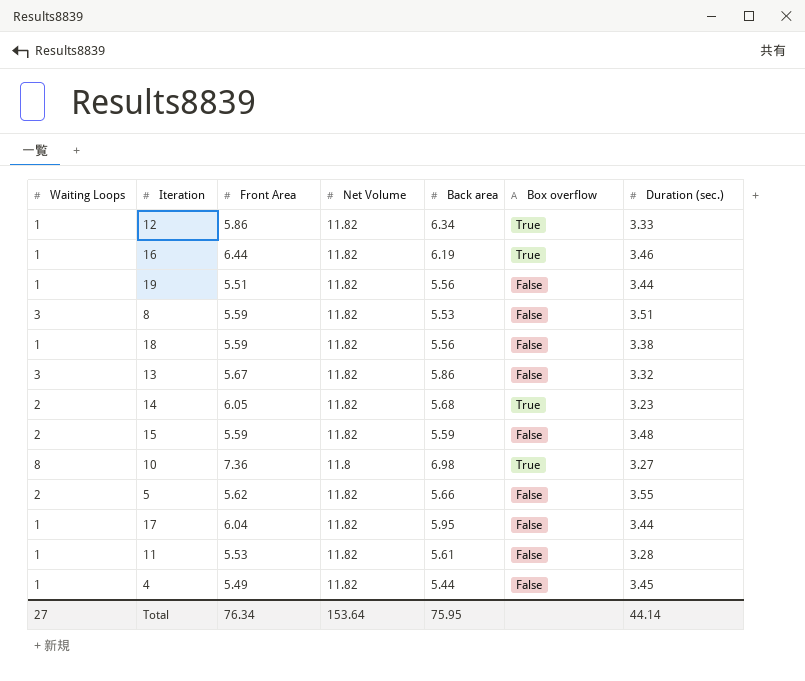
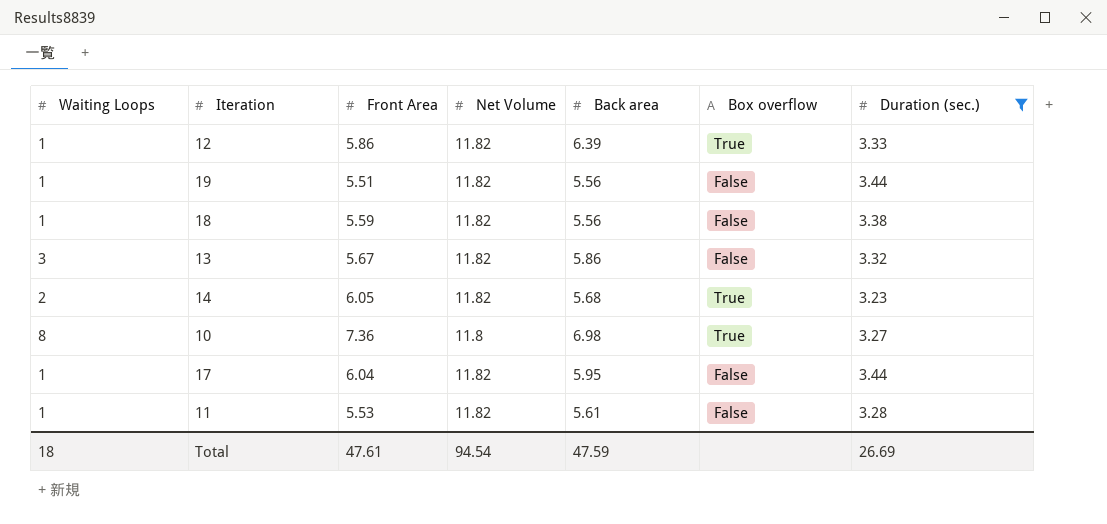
filter: none -> Duration (sec.) <= 3.44
12 | Back area: 6.34 -> 6.39
Total | Waiting Loops: 27 -> 18
Total | Front Area: 76.34 -> 47.61
Total | Net Volume: 153.64 -> 94.54
Total | Back area: 75.95 -> 47.59
Total | Duration (sec.): 44.14 -> 26.69

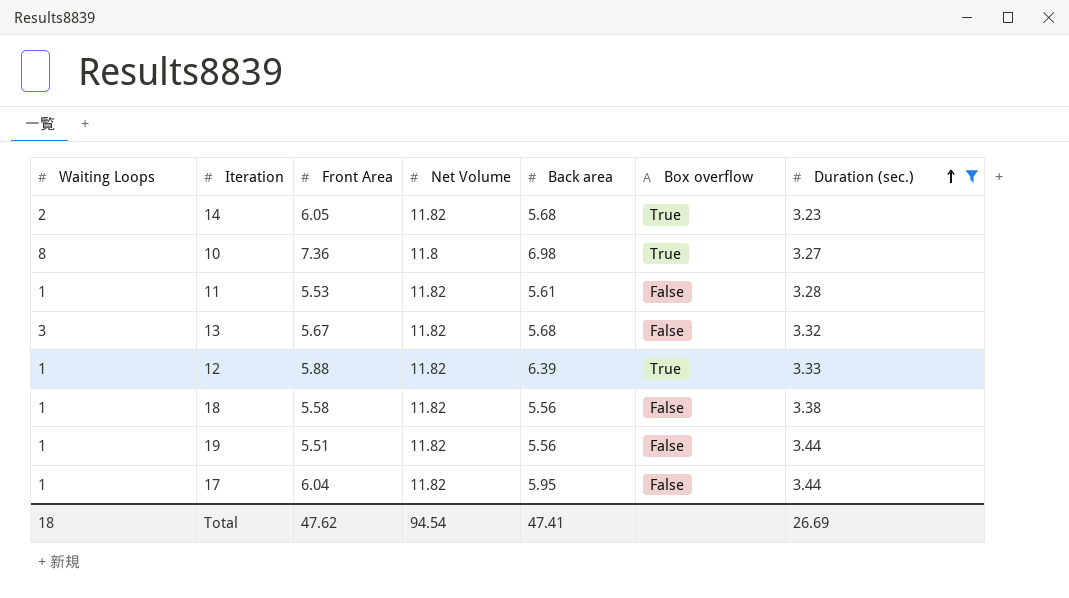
row order: none -> Duration (sec.) ascending
13 | Back area: 5.86 -> 5.68
12 | Front Area: 5.86 -> 5.88
18 | Front Area: 5.59 -> 5.58
Total | Front Area: 47.61 -> 47.62
Total | Back area: 47.59 -> 47.41

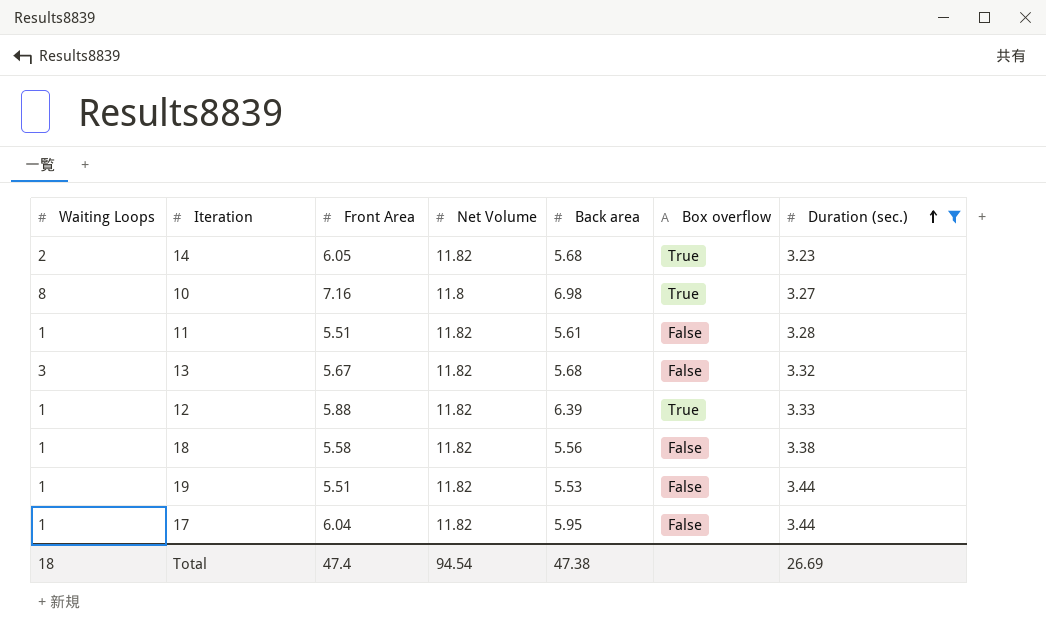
10 | Front Area: 7.36 -> 7.16
11 | Front Area: 5.53 -> 5.51
19 | Back area: 5.56 -> 5.53
Total | Front Area: 47.62 -> 47.4
Total | Back area: 47.41 -> 47.38

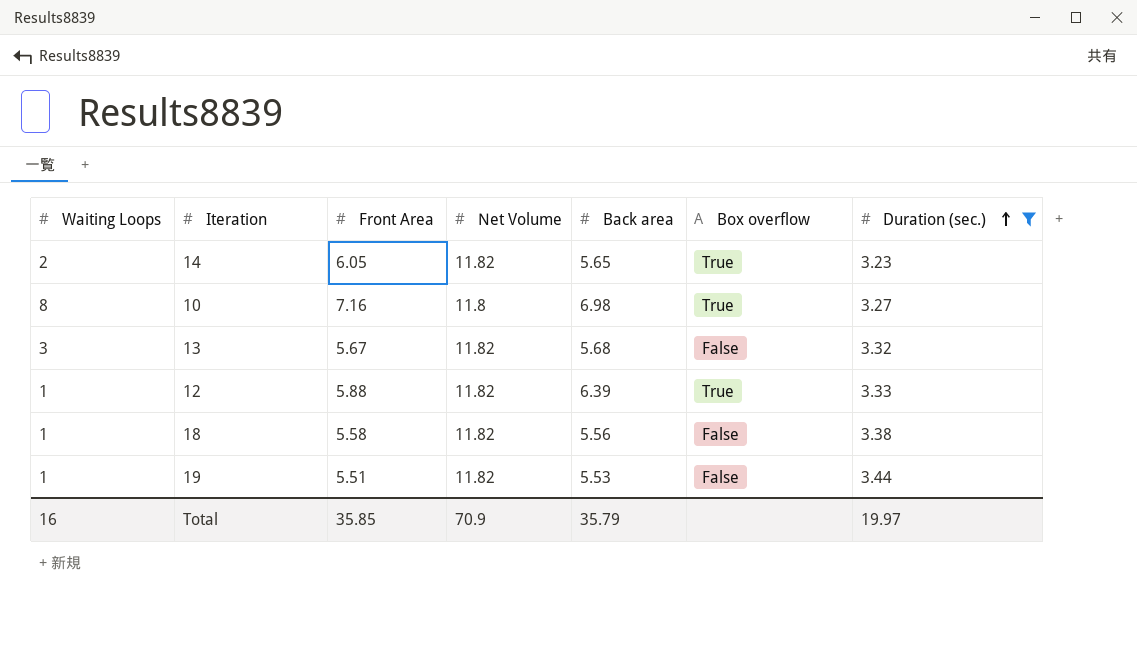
row 11: 1 | 5.51 | 11.82 | 5.61 | False | 3.28 -> none
row 17: 1 | 6.04 | 11.82 | 5.95 | False | 3.44 -> none
14 | Back area: 5.68 -> 5.65
Total | Waiting Loops: 18 -> 16
Total | Front Area: 47.4 -> 35.85
Total | Net Volume: 94.54 -> 70.9
Total | Back area: 47.38 -> 35.79
Total | Duration (sec.): 26.69 -> 19.97

